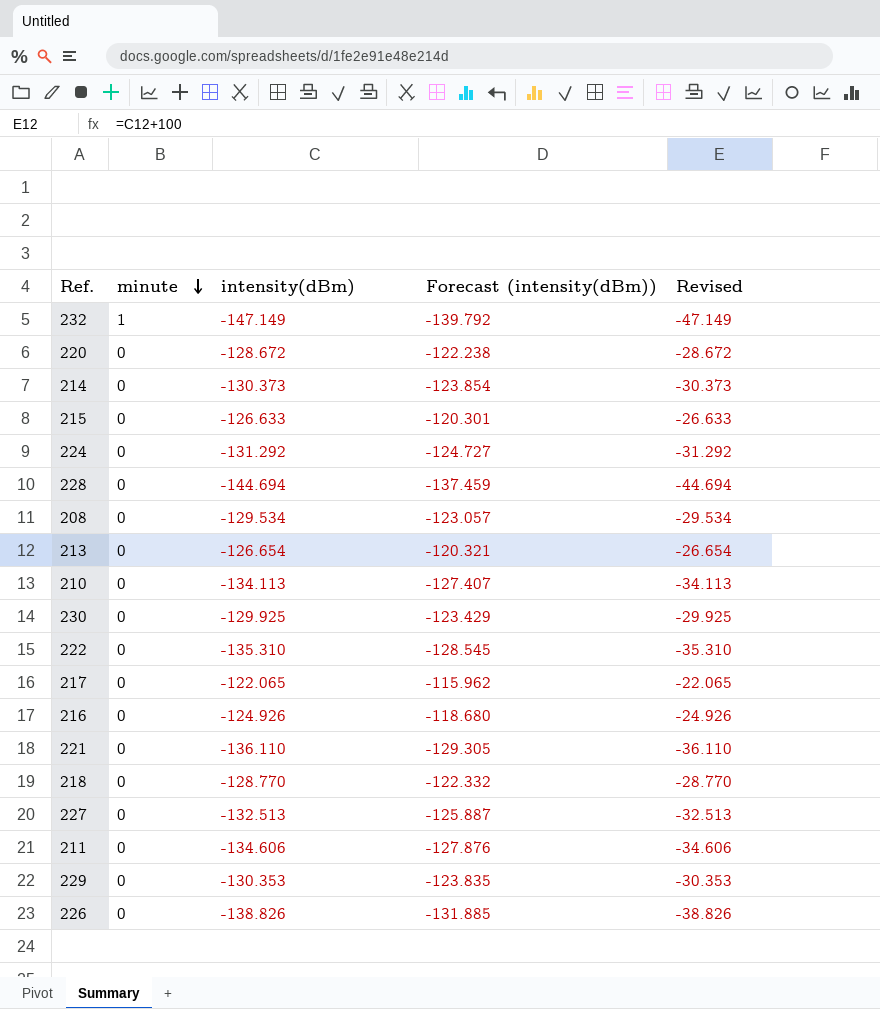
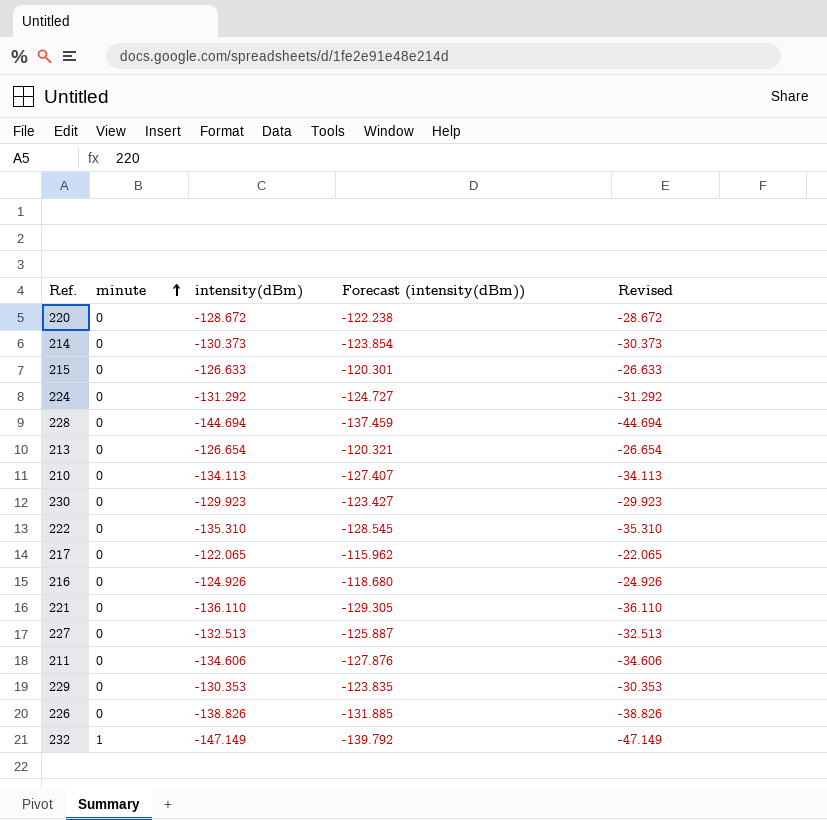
row order: minute descending -> minute ascending
row 208: 0 | -129.534 | -123.057 | -29.534 -> none
row 218: 0 | -128.770 | -122.332 | -28.770 -> none
230 | intensity(dBm): -129.925 -> -129.923
230 | Forecast (intensity(dBm)): -123.429 -> -123.427
230 | Revised: -29.925 -> -29.923

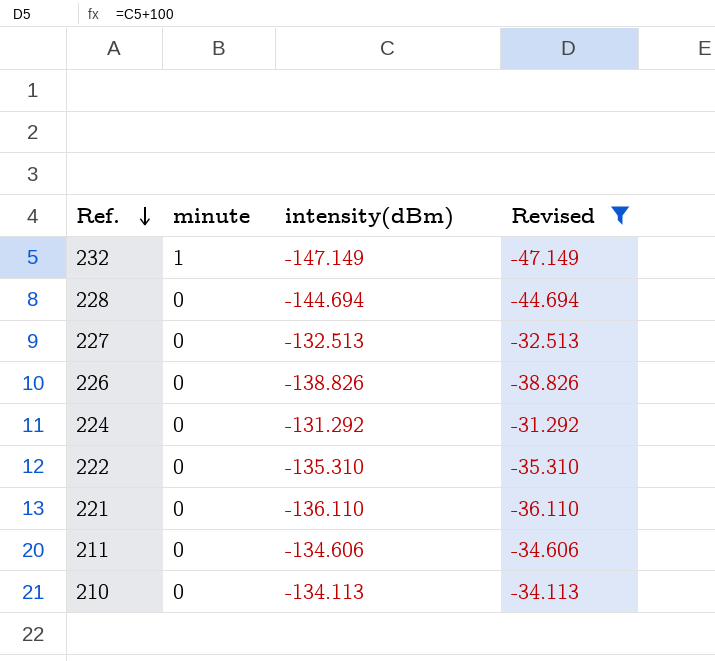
filter: none -> Revised <= -31.292
row order: minute ascending -> Ref. descending
column Forecast (intensity(dBm)) | formula: [intensity(dBm)] * 0.95 -> none

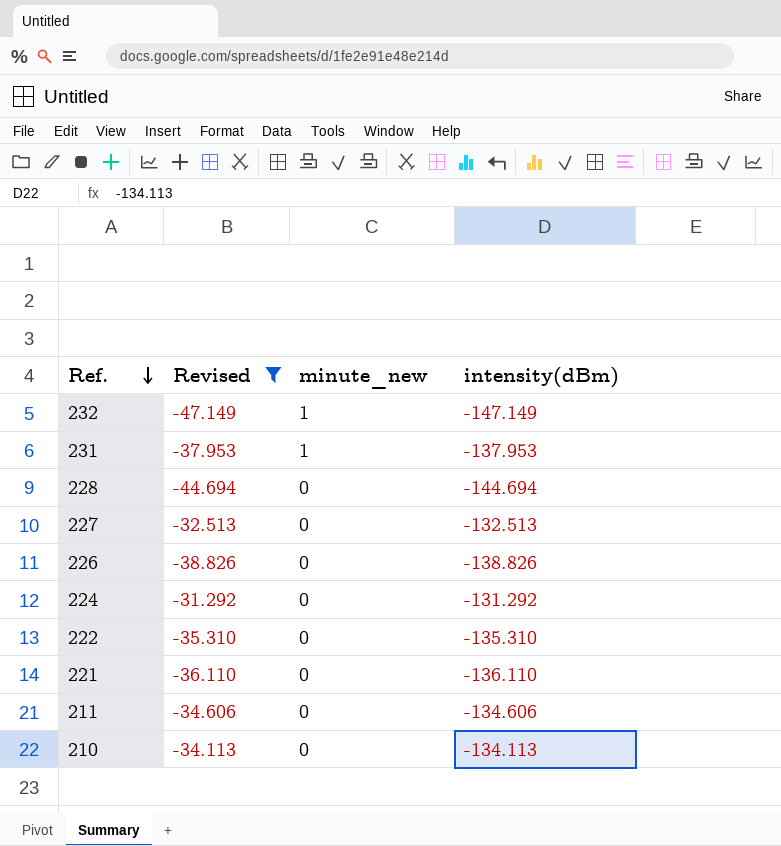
column Revised | position: 4 -> 2
column name: minute -> minute_new
row 231: none -> -37.953 | 1 | -137.953

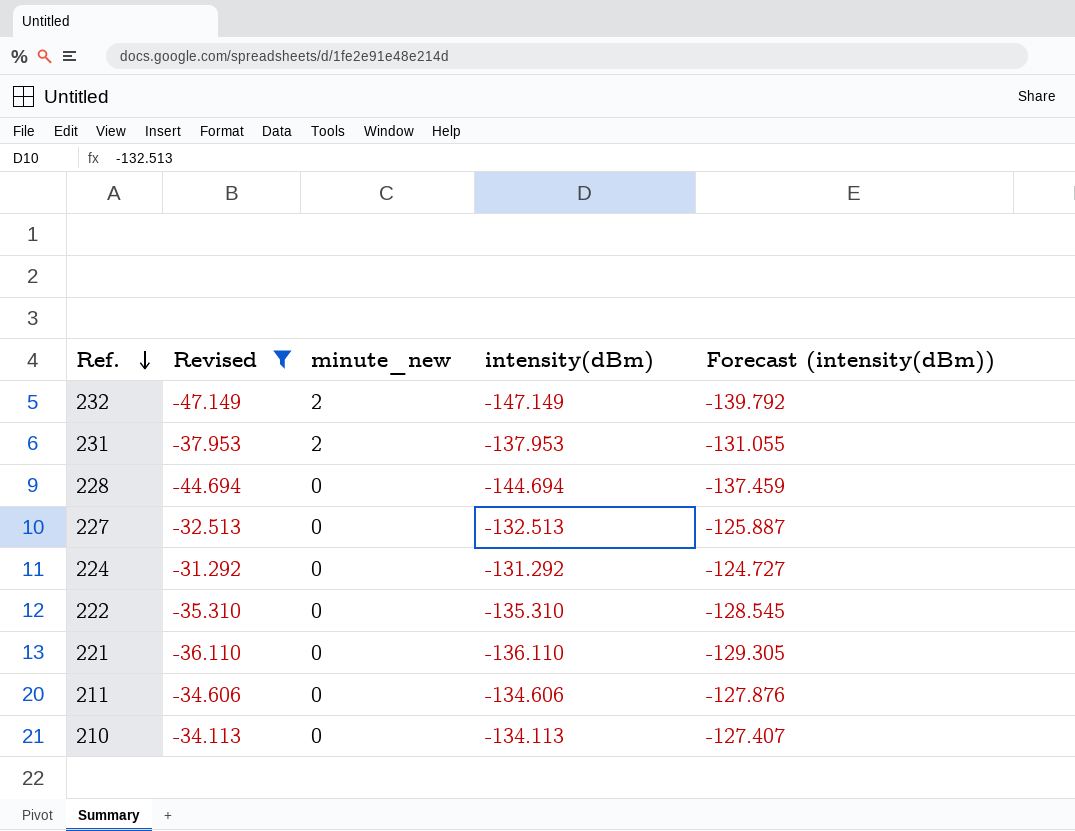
column Forecast (intensity(dBm)) | formula: none -> [intensity(dBm)] * 0.95
row 226: -38.826 | 0 | -138.826 -> none
232 | minute_new: 1 -> 2
231 | minute_new: 1 -> 2

